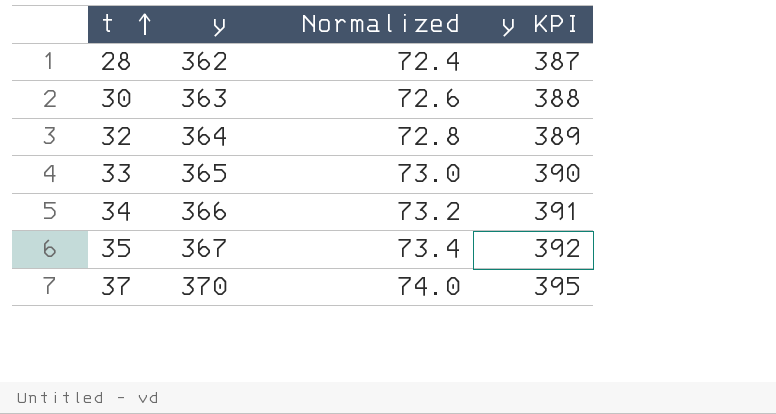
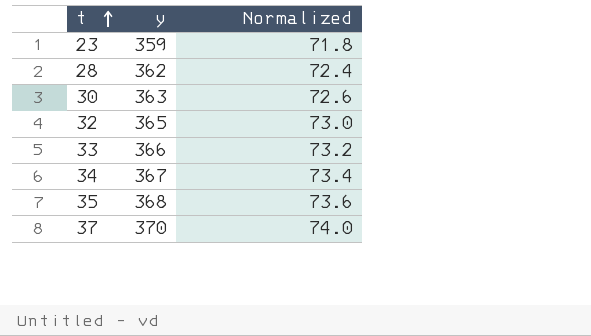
column y KPI | formula: [y] + 25 -> none
row 23: none -> 359 | 71.8
32 | y: 364 -> 365
32 | Normalized: 72.8 -> 73.0
33 | y: 365 -> 366
33 | Normalized: 73.0 -> 73.2
34 | y: 366 -> 367
34 | Normalized: 73.2 -> 73.4
35 | y: 367 -> 368
35 | Normalized: 73.4 -> 73.6

